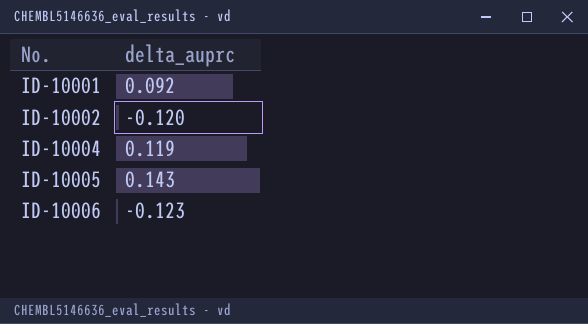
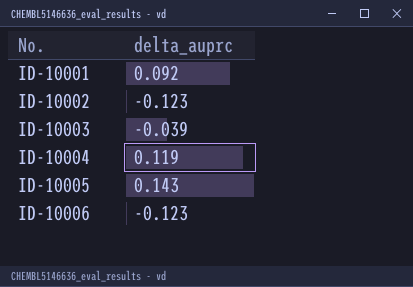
ID-10002 | delta_auprc: -0.120 -> -0.123
row ID-10003: none -> -0.039

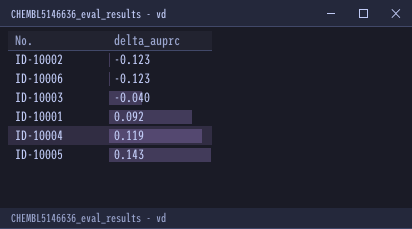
row order: No. ascending -> delta_auprc ascending
ID-10003 | delta_auprc: -0.039 -> -0.040

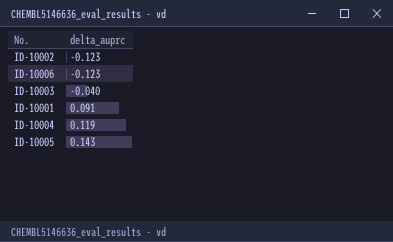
ID-10001 | delta_auprc: 0.092 -> 0.091

